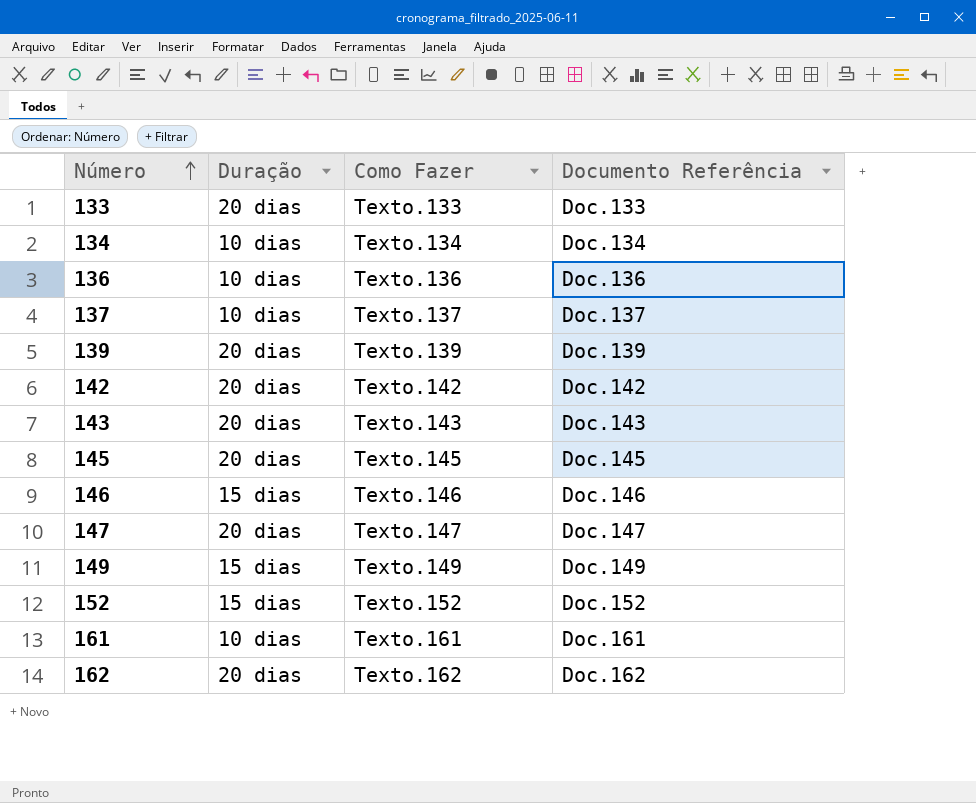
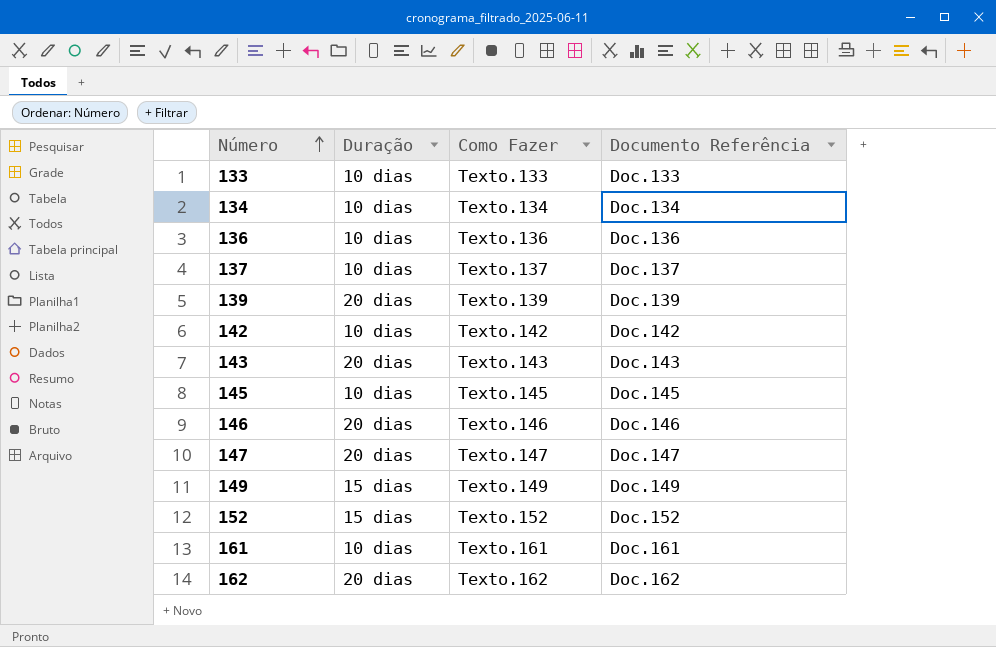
133 | Duração: 20 dias -> 10 dias
142 | Duração: 20 dias -> 10 dias
145 | Duração: 20 dias -> 10 dias
146 | Duração: 15 dias -> 20 dias

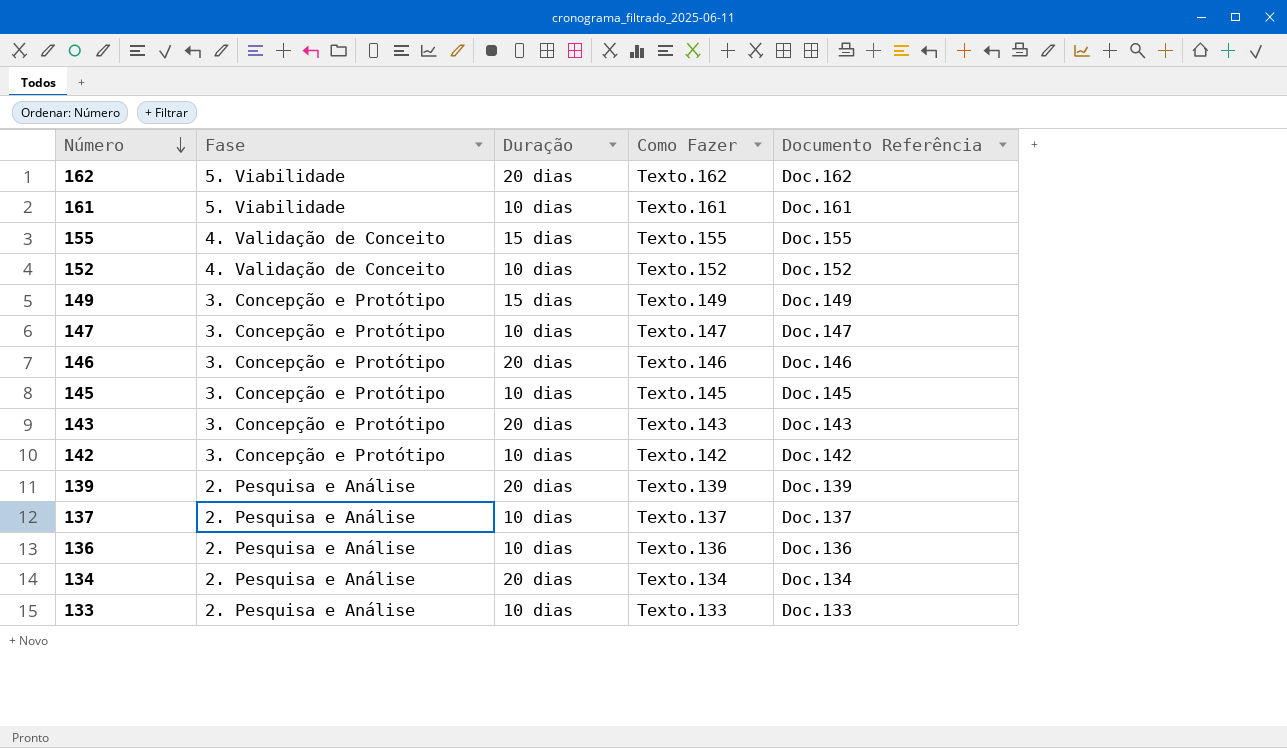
row order: Número ascending -> Número descending
column Fase | position: none -> 2
row 155: none -> 4. Validação de Conceito | 15 dias | Texto.155 | Doc.155
152 | Duração: 15 dias -> 10 dias
147 | Duração: 20 dias -> 10 dias
134 | Duração: 10 dias -> 20 dias

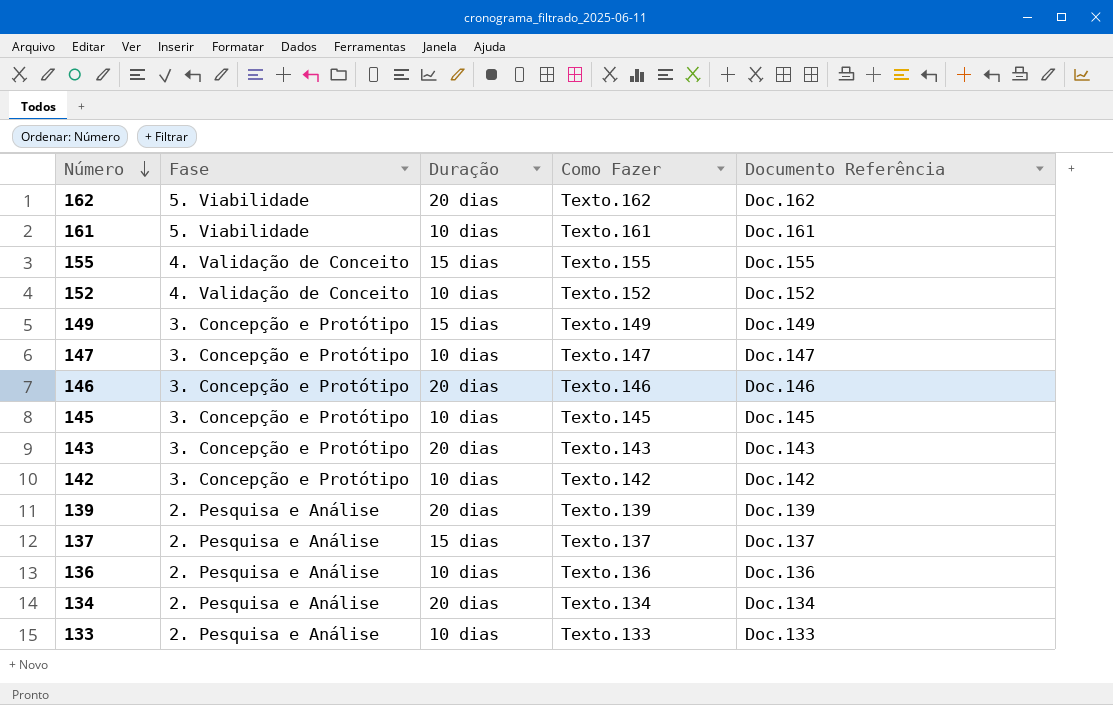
137 | Duração: 10 dias -> 15 dias

